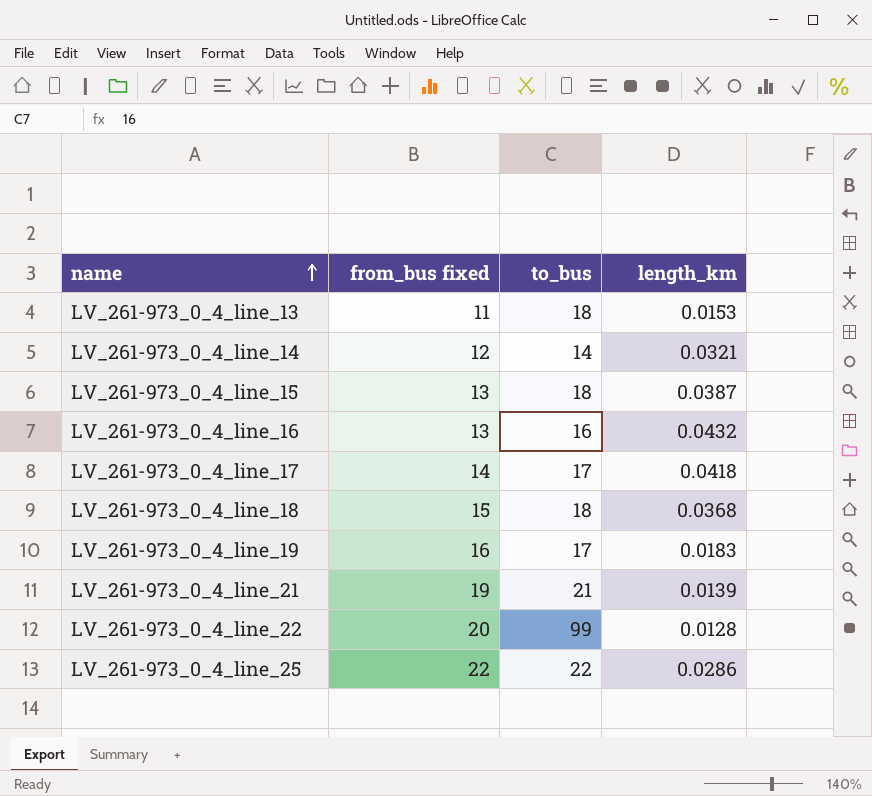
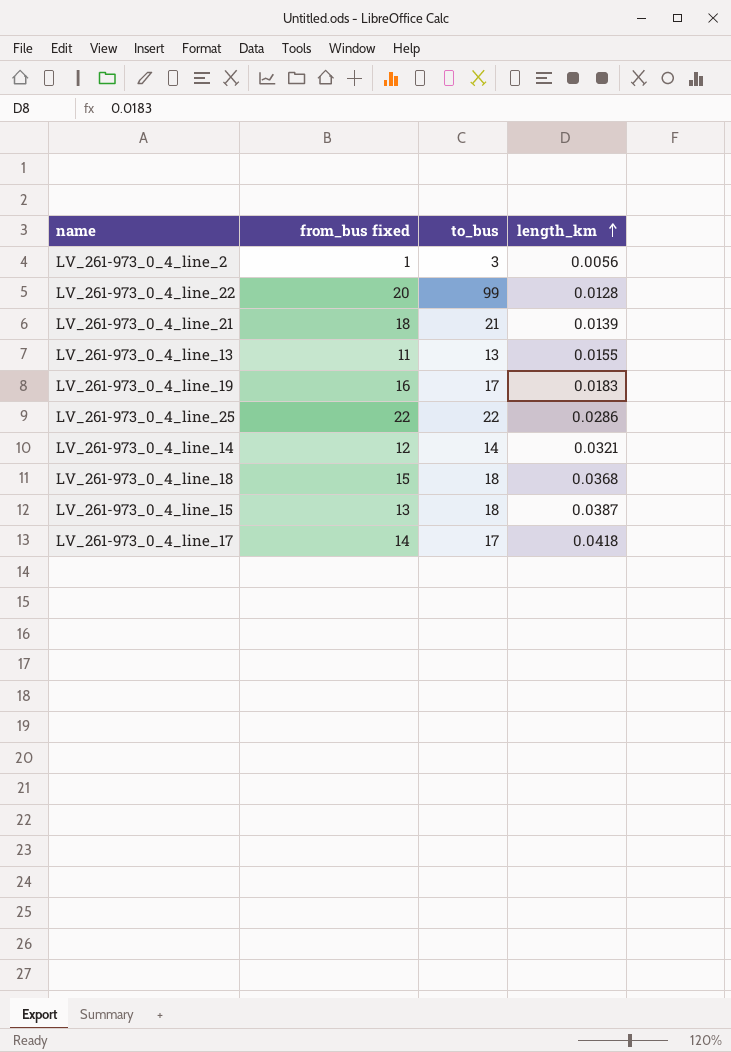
row order: name ascending -> length_km ascending
row LV_261-973_0_4_line_16: 13 | 16 | 0.0432 -> none
row LV_261-973_0_4_line_2: none -> 1 | 3 | 0.0056
LV_261-973_0_4_line_21 | from_bus fixed: 19 -> 18
LV_261-973_0_4_line_13 | to_bus: 18 -> 13
LV_261-973_0_4_line_13 | length_km: 0.0153 -> 0.0155

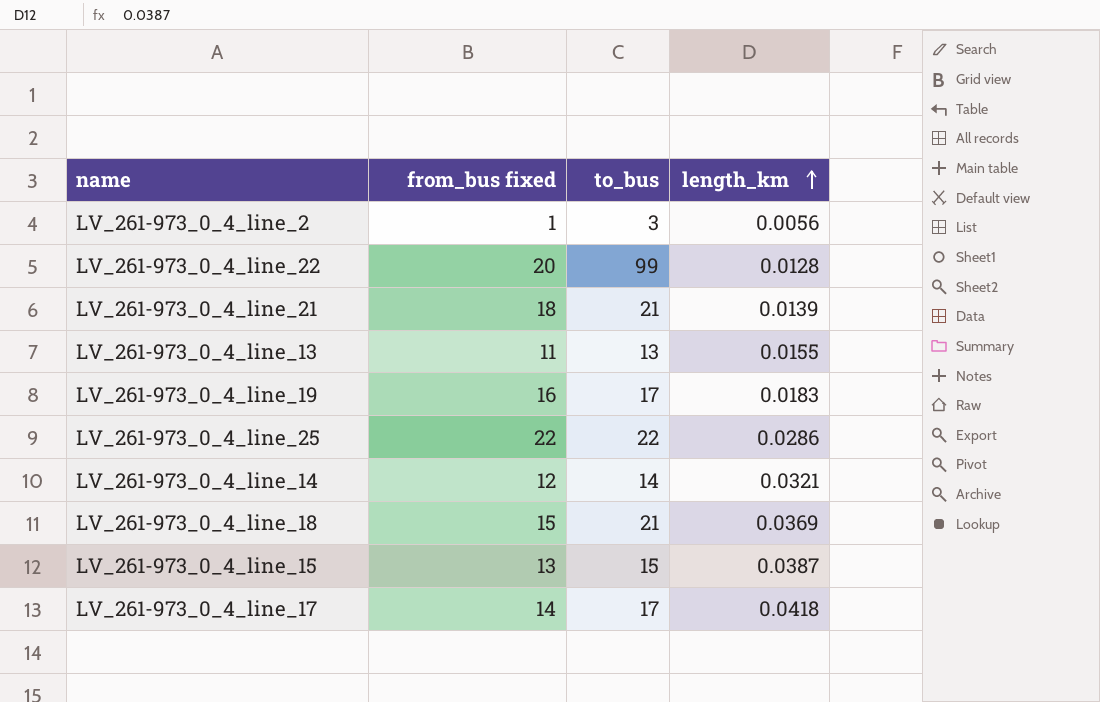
LV_261-973_0_4_line_18 | to_bus: 18 -> 21
LV_261-973_0_4_line_18 | length_km: 0.0368 -> 0.0369
LV_261-973_0_4_line_15 | to_bus: 18 -> 15

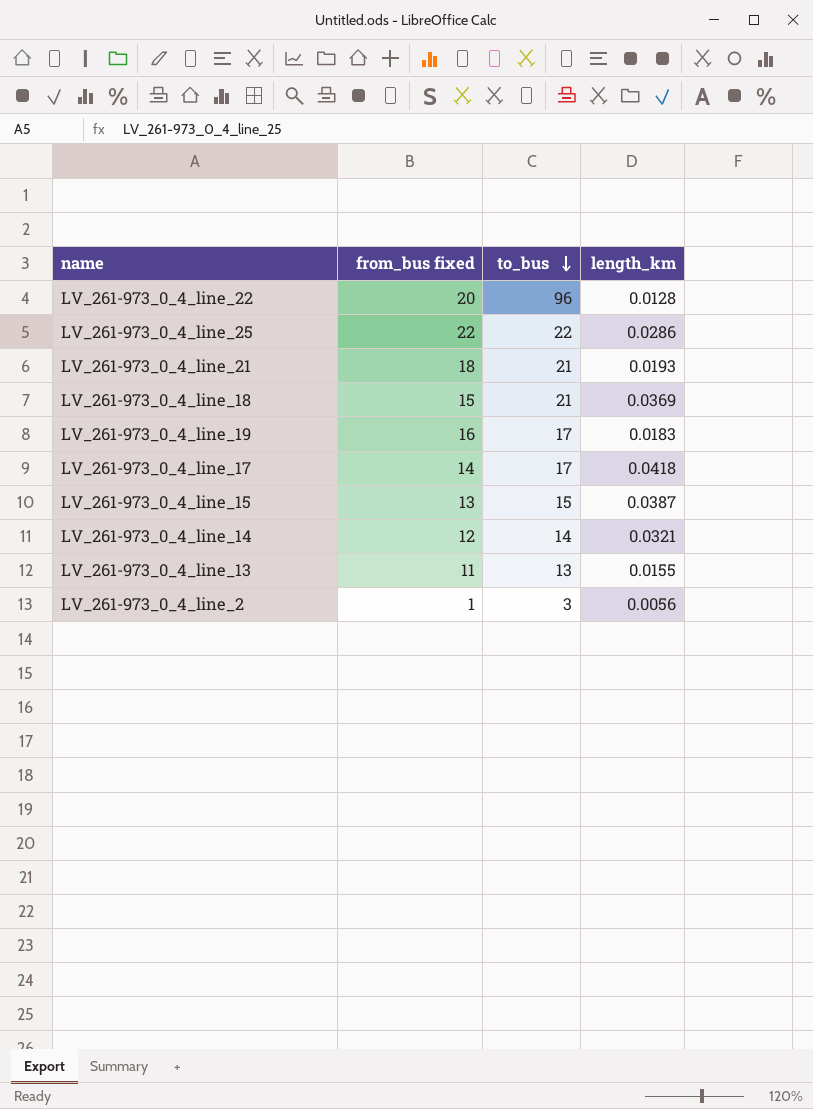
row order: length_km ascending -> to_bus descending
LV_261-973_0_4_line_22 | to_bus: 99 -> 96
LV_261-973_0_4_line_21 | length_km: 0.0139 -> 0.0193

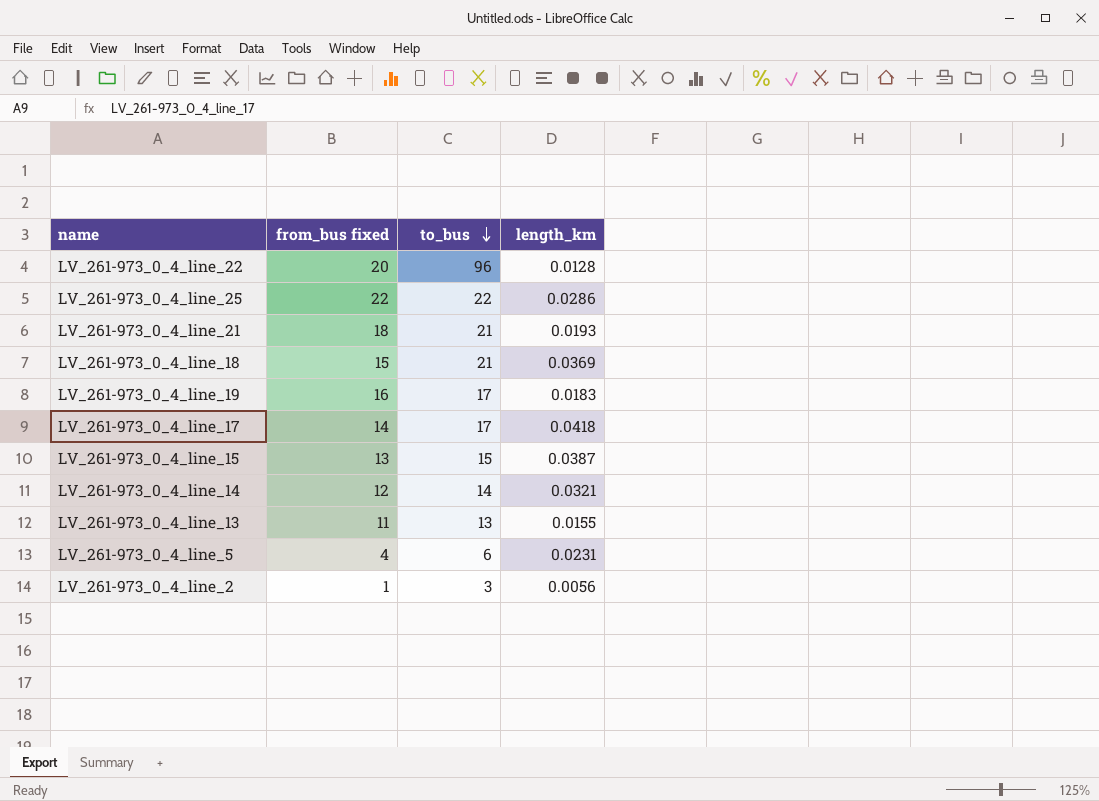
row LV_261-973_0_4_line_5: none -> 4 | 6 | 0.0231

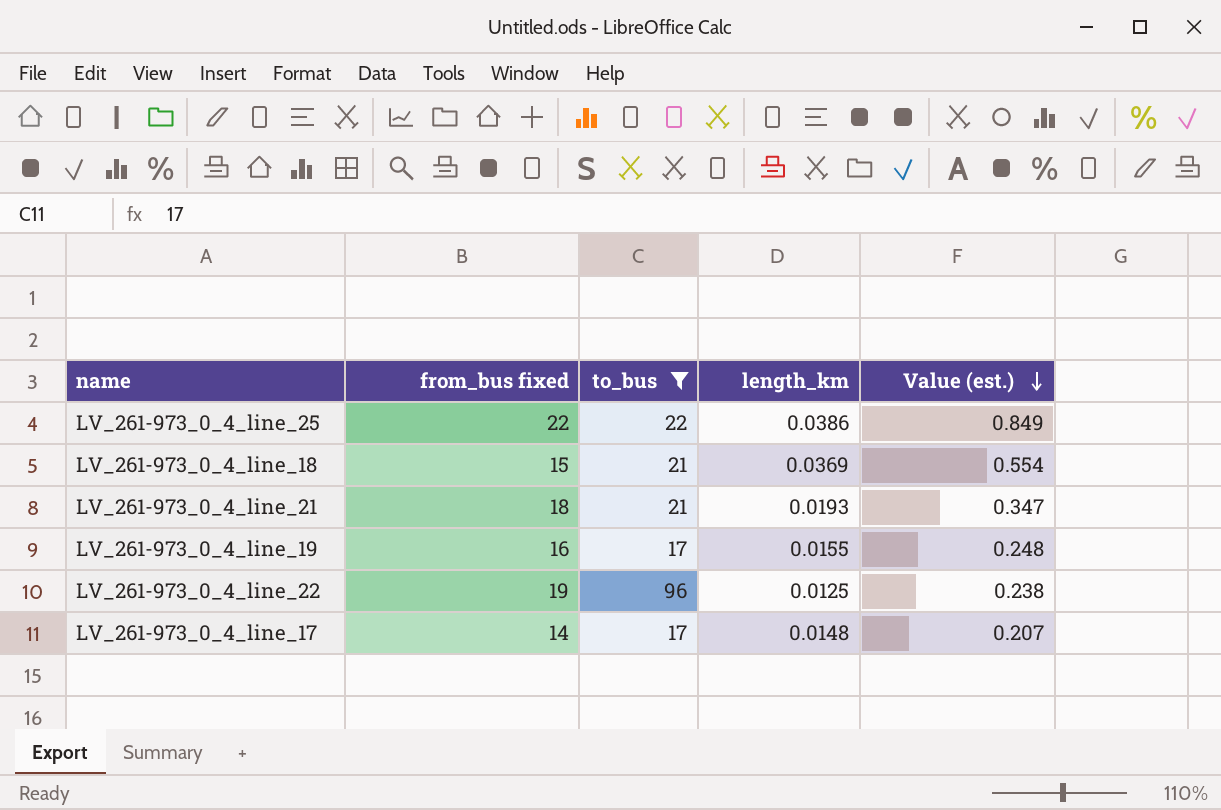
filter: none -> to_bus >= 17
row order: to_bus descending -> Value (est.) descending
column Value (est.) | formula: none -> [from_bus fixed] * [length_km]
LV_261-973_0_4_line_25 | length_km: 0.0286 -> 0.0386
LV_261-973_0_4_line_19 | length_km: 0.0183 -> 0.0155
LV_261-973_0_4_line_22 | from_bus fixed: 20 -> 19
LV_261-973_0_4_line_22 | length_km: 0.0128 -> 0.0125
LV_261-973_0_4_line_17 | length_km: 0.0418 -> 0.0148

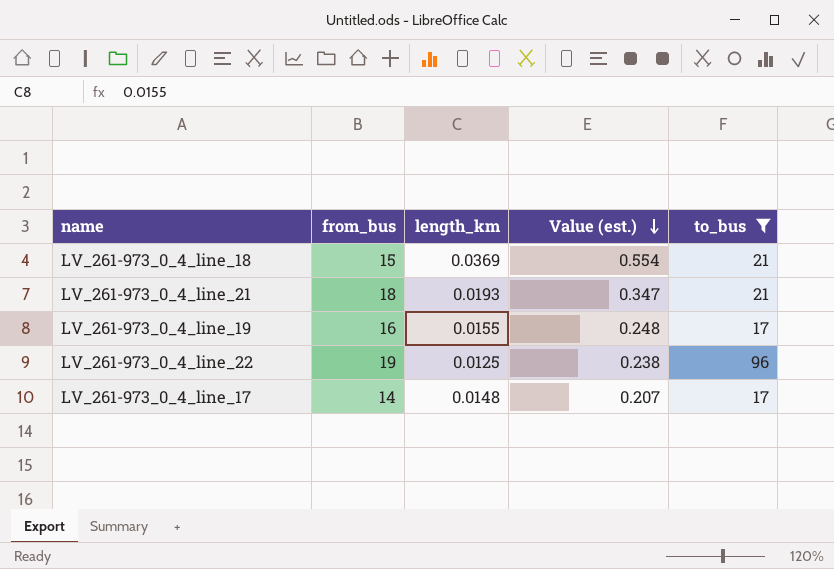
column name: from_bus fixed -> from_bus
column to_bus | position: 3 -> 5
row LV_261-973_0_4_line_25: 22 | 22 | 0.0386 | 0.849 -> none

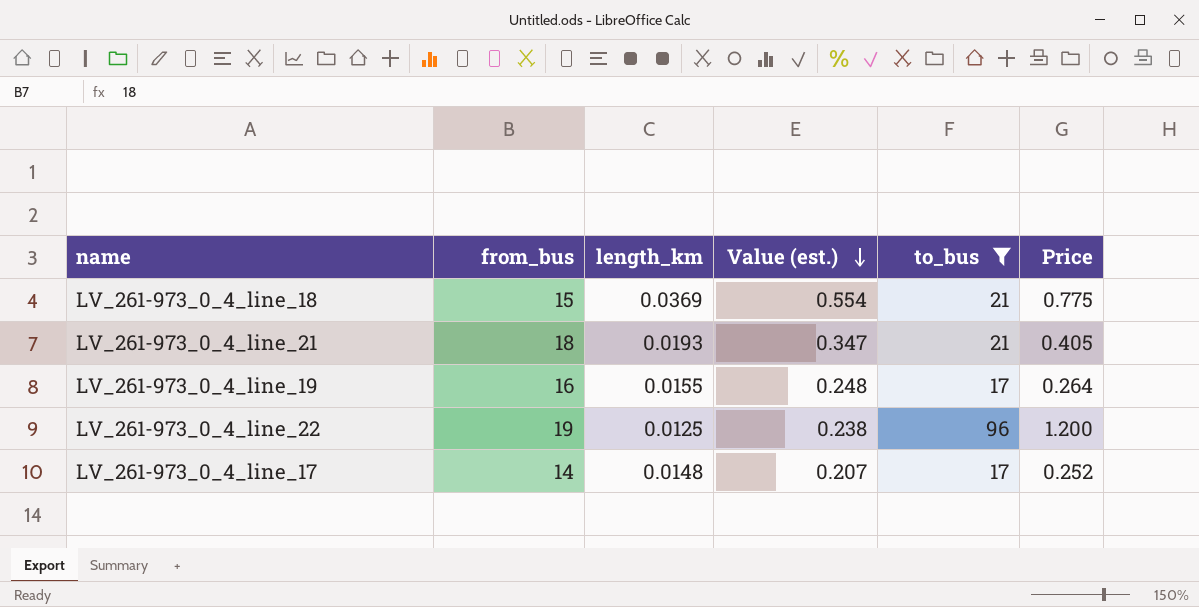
column Price | formula: none -> [length_km] * [to_bus]

